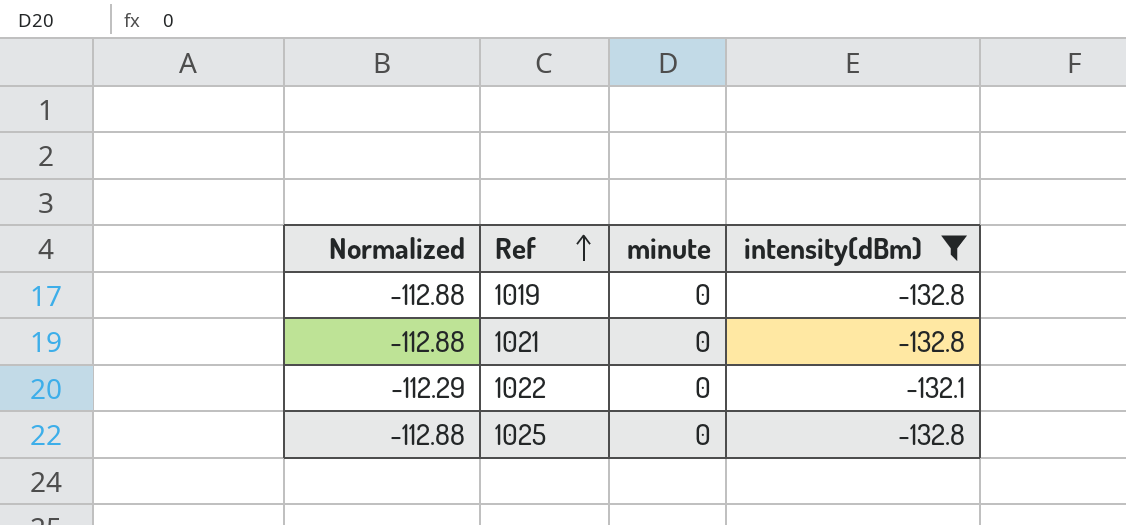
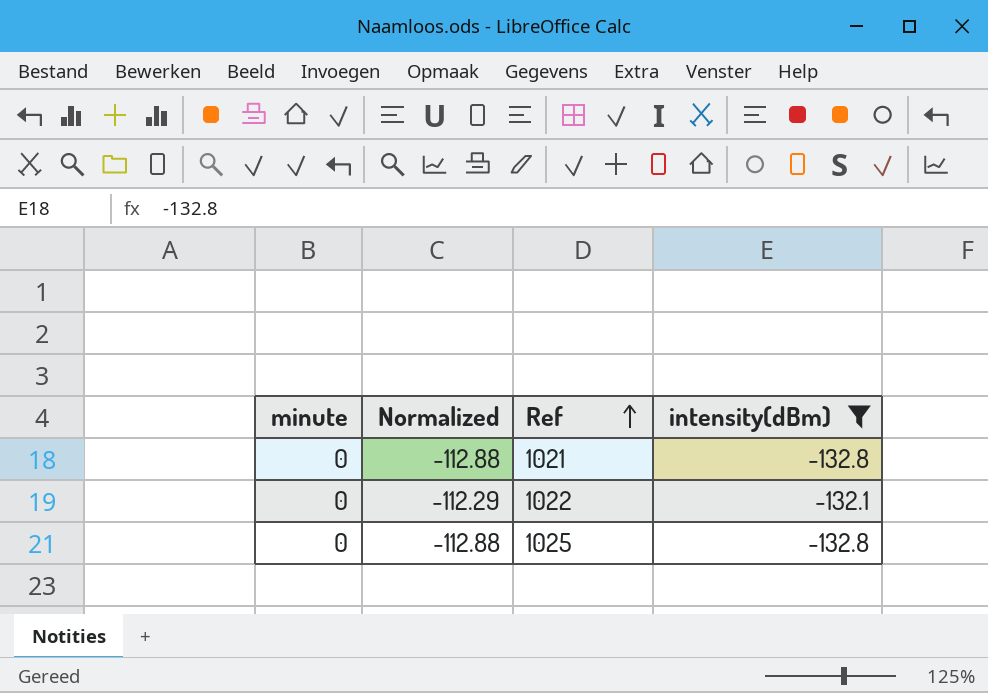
column minute | position: 3 -> 1
row 1019: -112.88 | 0 | -132.8 -> none

